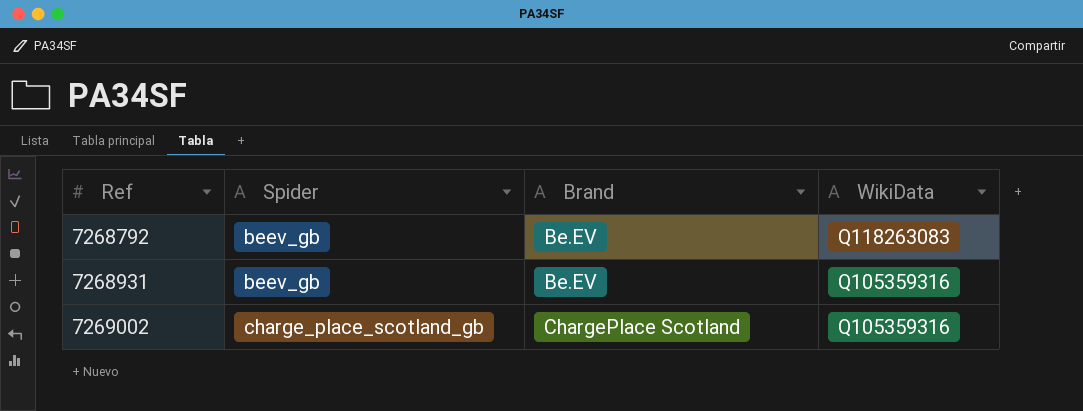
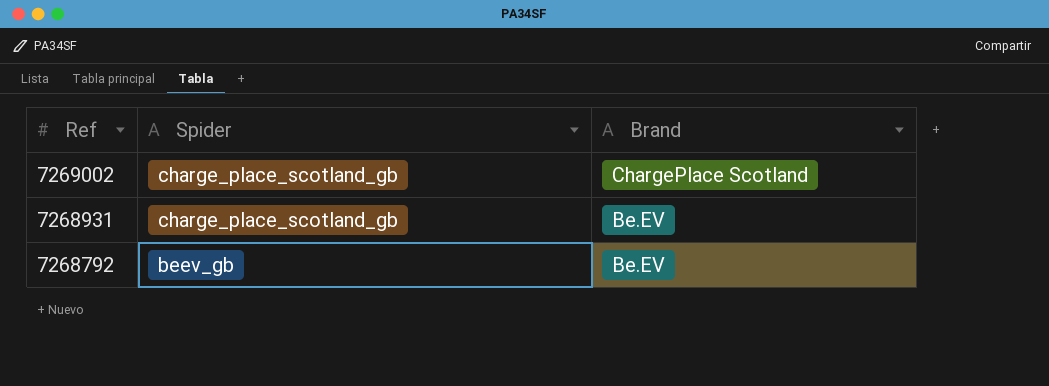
row order: Ref ascending -> Ref descending
column WikiData | position: 4 -> none
7268931 | Spider: beev_gb -> charge_place_scotland_gb

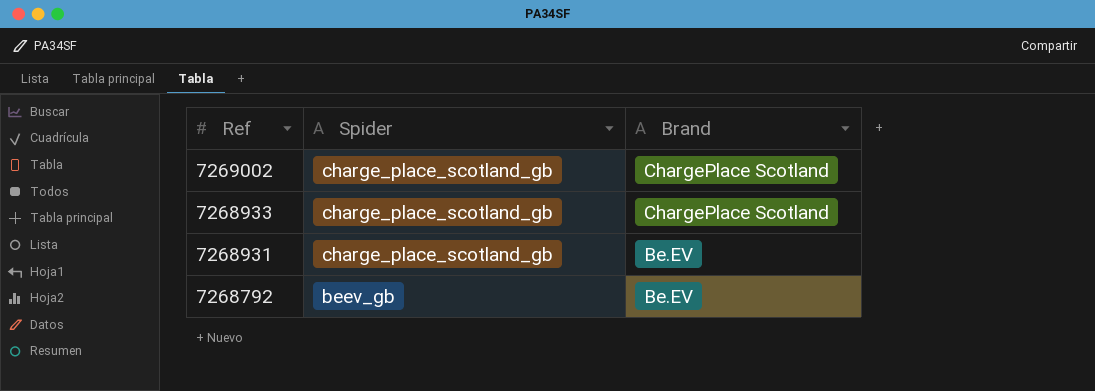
row 7268933: none -> charge_place_scotland_gb | ChargePlace Scotland

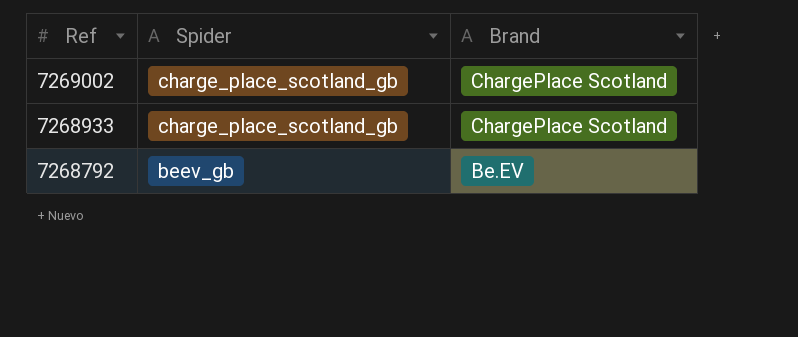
row 7268931: charge_place_scotland_gb | Be.EV -> none

